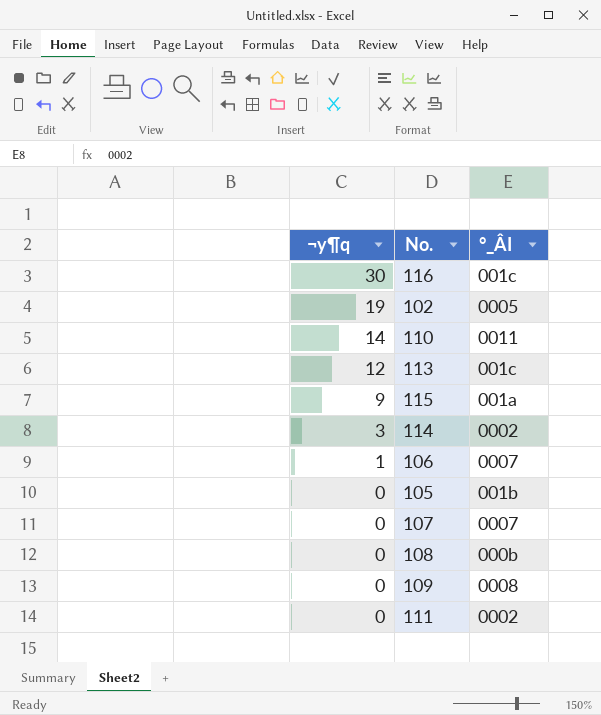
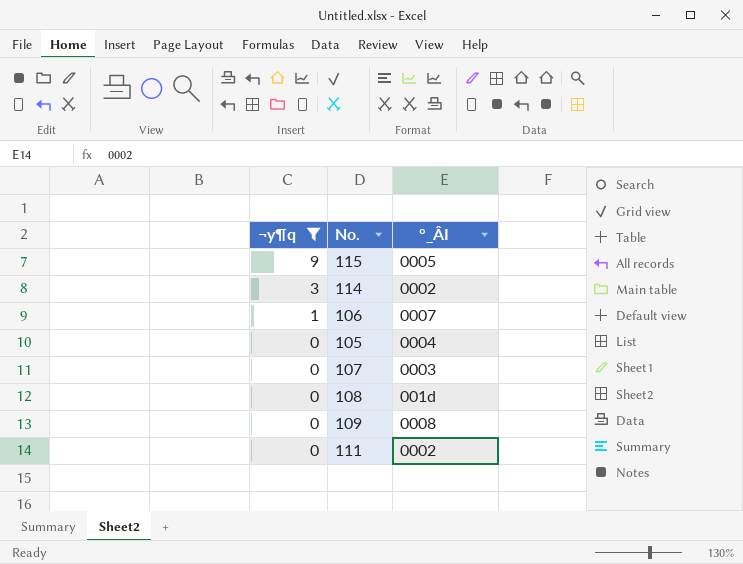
filter: none -> ¬y¶q <= 9
115 | °_ÂI: 001a -> 0005
105 | °_ÂI: 001b -> 0004
107 | °_ÂI: 0007 -> 0003
108 | °_ÂI: 000b -> 001d

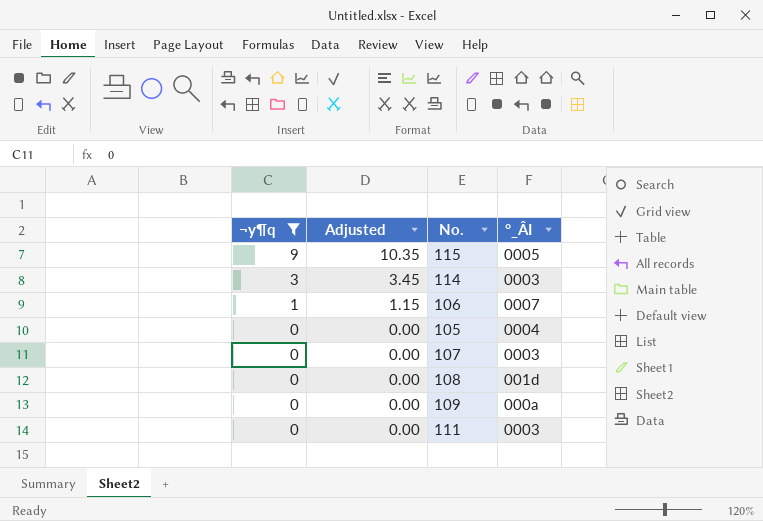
column Adjusted | formula: none -> [¬y¶q] * 1.15
114 | °_ÂI: 0002 -> 0003
109 | °_ÂI: 0008 -> 000a
111 | °_ÂI: 0002 -> 0003

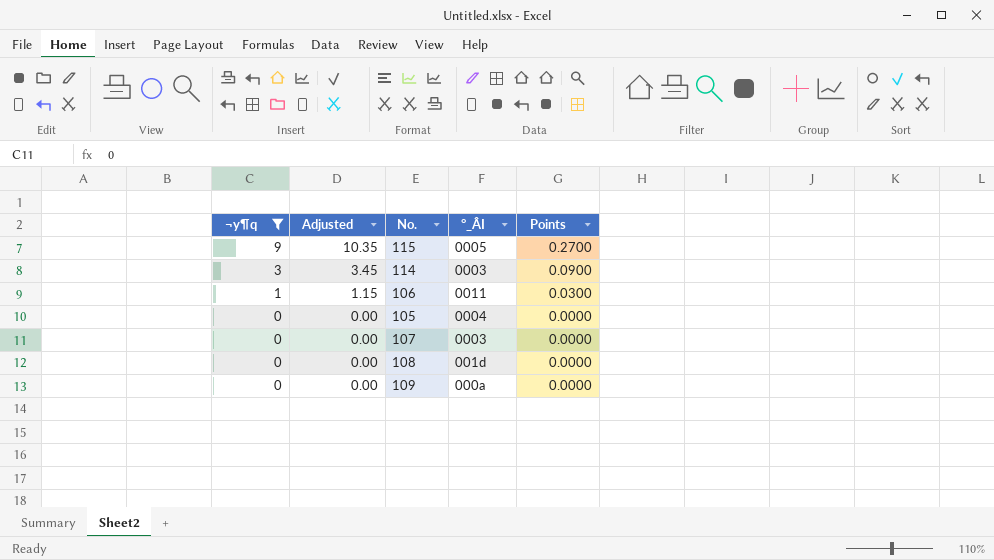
column Points | formula: none -> [¬y¶q] * 0.03
row 111: 0 | 0.00 | 0003 -> none
106 | °_ÂI: 0007 -> 0011

